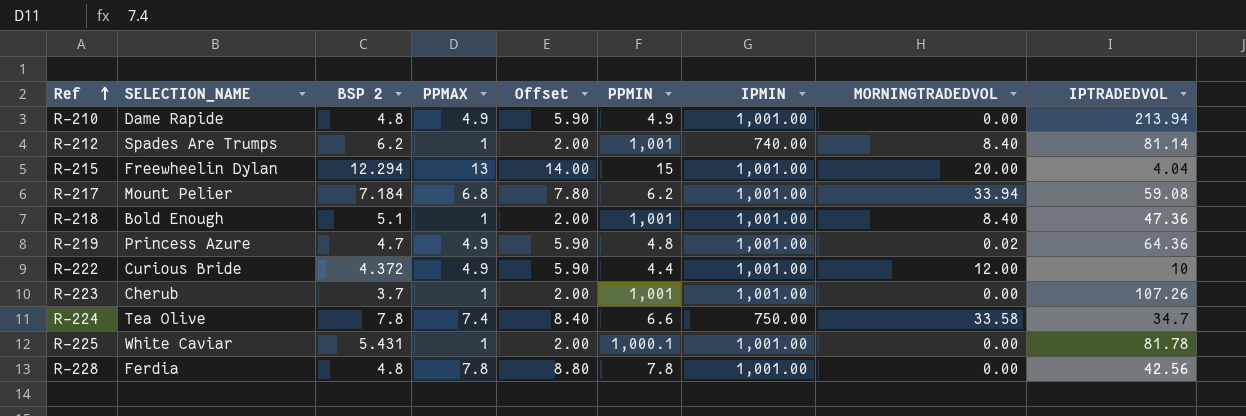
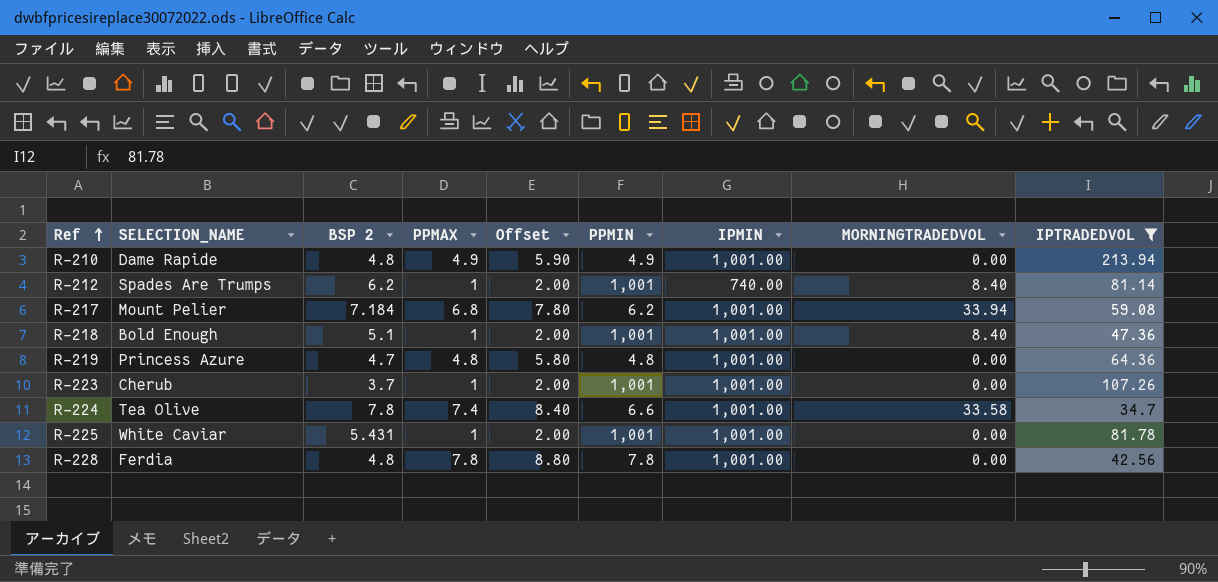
filter: none -> IPTRADEDVOL >= 34.7
R-219 | PPMAX: 4.9 -> 4.8
R-219 | Offset: 5.90 -> 5.80
R-219 | MORNINGTRADEDVOL: 0.02 -> 0.00
R-224 | IPMIN: 750.00 -> 1,001.00
R-225 | PPMIN: 1,000.1 -> 1,001

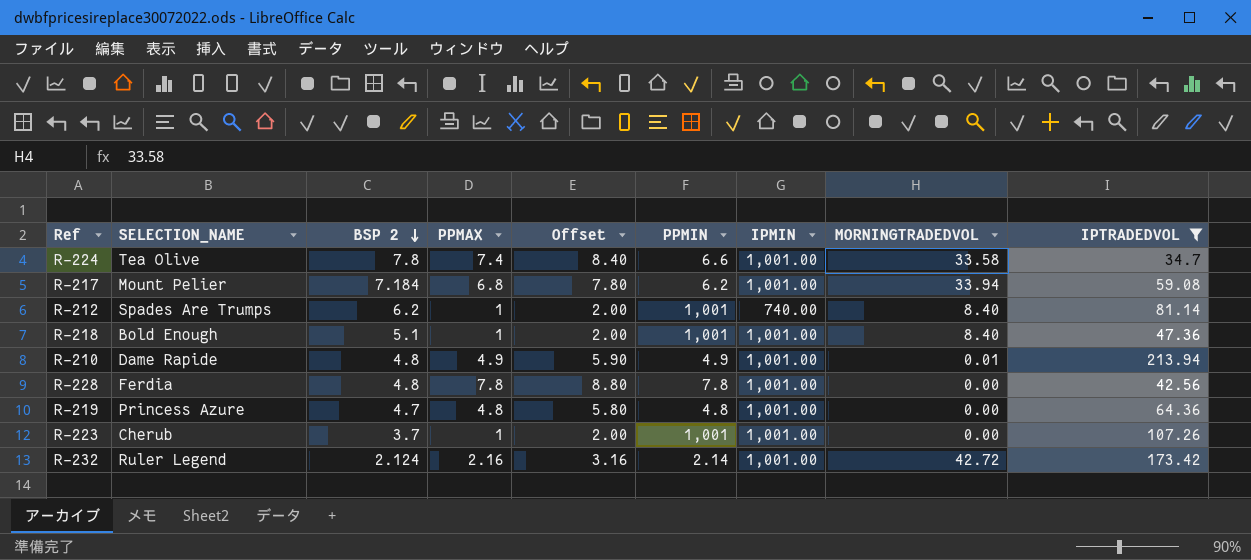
row order: Ref ascending -> BSP 2 descending
row R-225: White Caviar | 5.431 | 1 | 2.00 | 1,001 | 1,001.00 | 0.00 | 81.78 -> none
R-210 | MORNINGTRADEDVOL: 0.00 -> 0.01
row R-232: none -> Ruler Legend | 2.124 | 2.16 | 3.16 | 2.14 | 1,001.00 | 42.72 | 173.42

